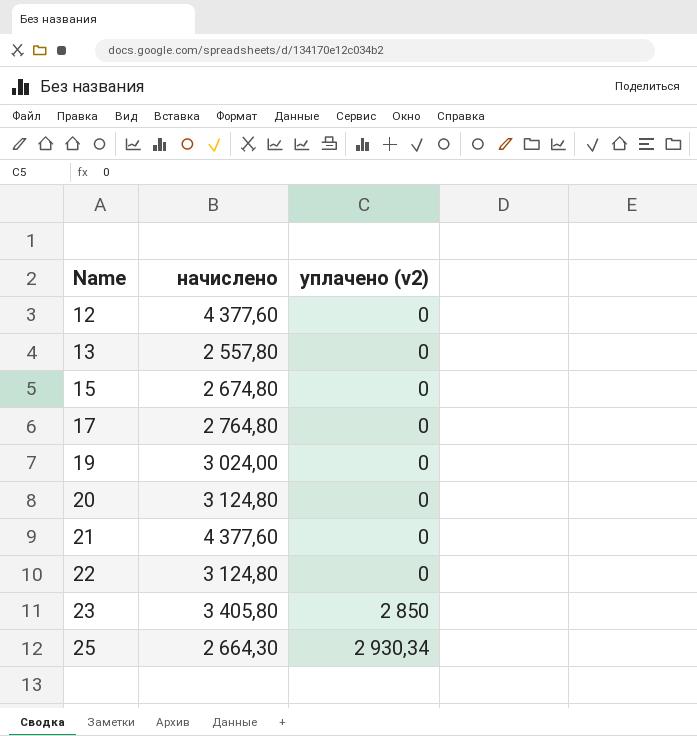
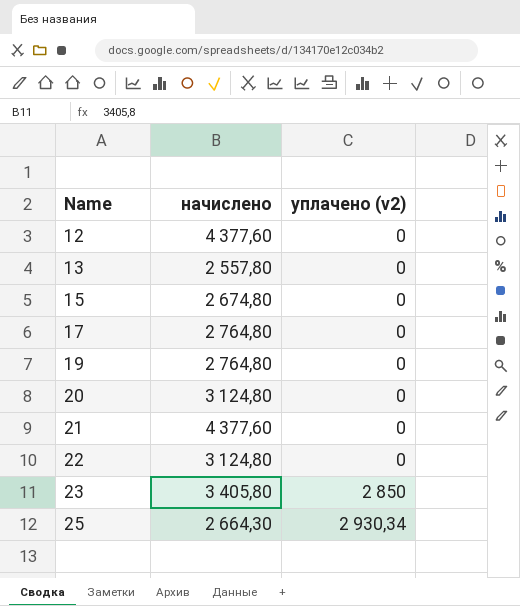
19 | начислено: 3 024,00 -> 2 764,80

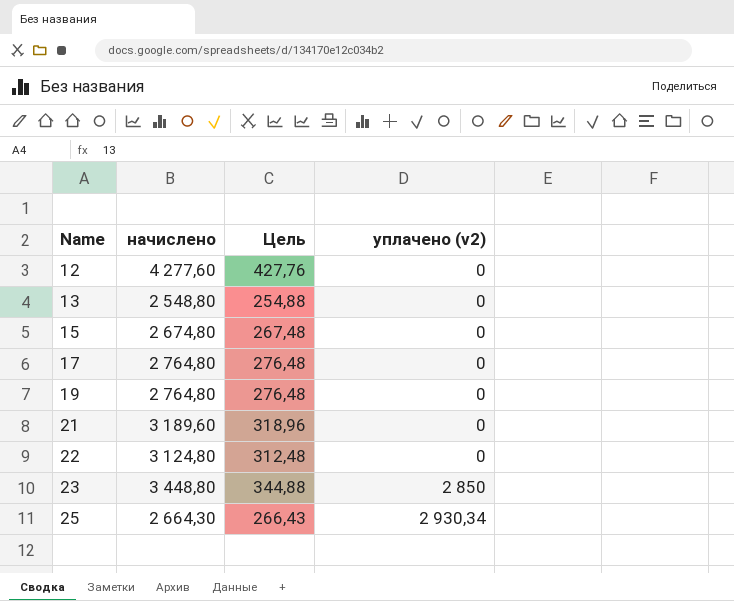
column Цель | formula: none -> [начислено] * 0,1
row 20: 3 124,80 | 0 -> none
12 | начислено: 4 377,60 -> 4 277,60
13 | начислено: 2 557,80 -> 2 548,80
21 | начислено: 4 377,60 -> 3 189,60
23 | начислено: 3 405,80 -> 3 448,80

